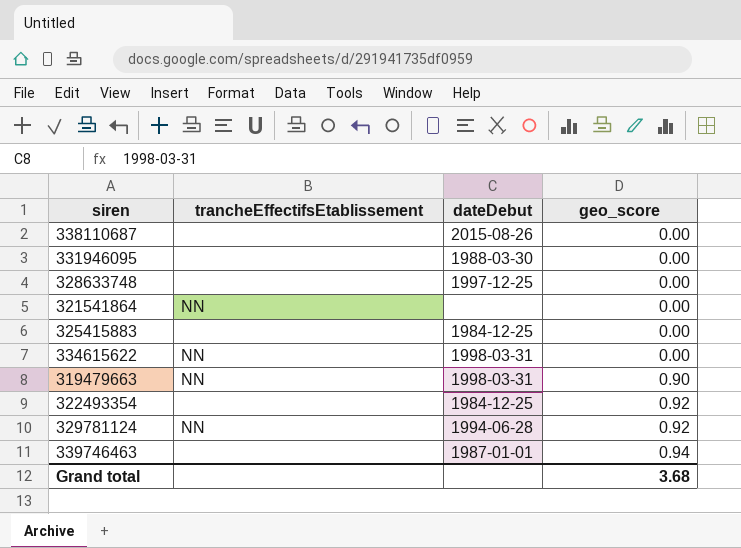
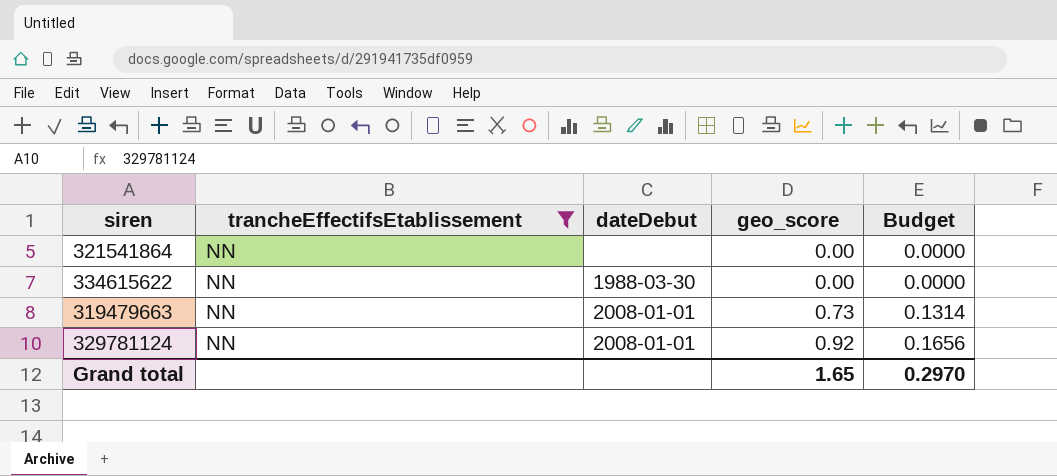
filter: none -> trancheEffectifsEtablissement = NN
column Budget | formula: none -> [geo_score] * 0.18
334615622 | dateDebut: 1998-03-31 -> 1988-03-30
319479663 | dateDebut: 1998-03-31 -> 2008-01-01
319479663 | geo_score: 0.90 -> 0.73
329781124 | dateDebut: 1994-06-28 -> 2008-01-01
Grand total | geo_score: 3.68 -> 1.65

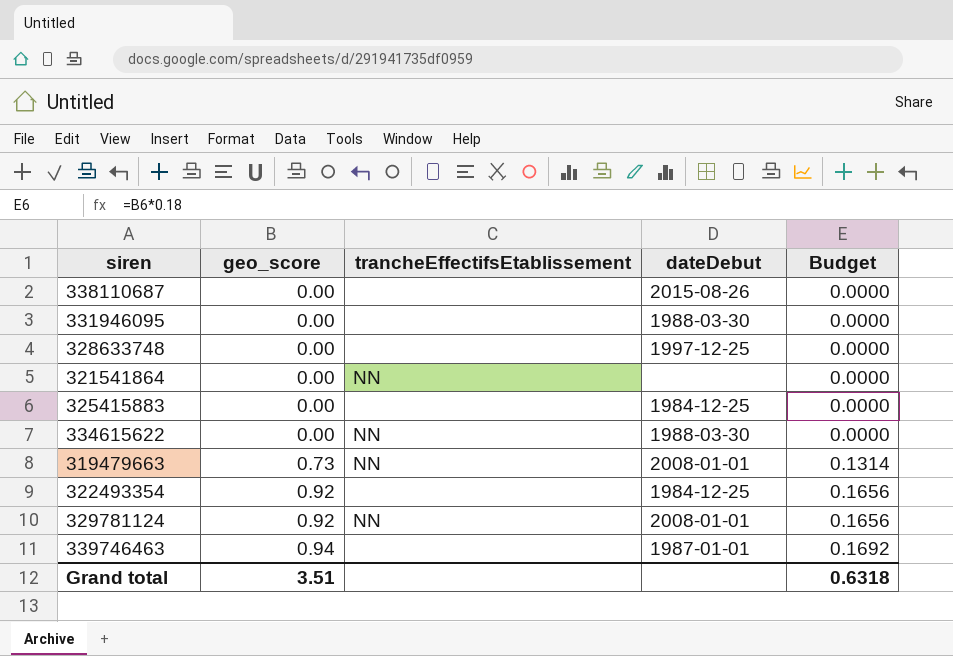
filter: trancheEffectifsEtablissement = NN -> none
column geo_score | position: 4 -> 2
Grand total | geo_score: 1.65 -> 3.51
Grand total | Budget: 0.2970 -> 0.6318

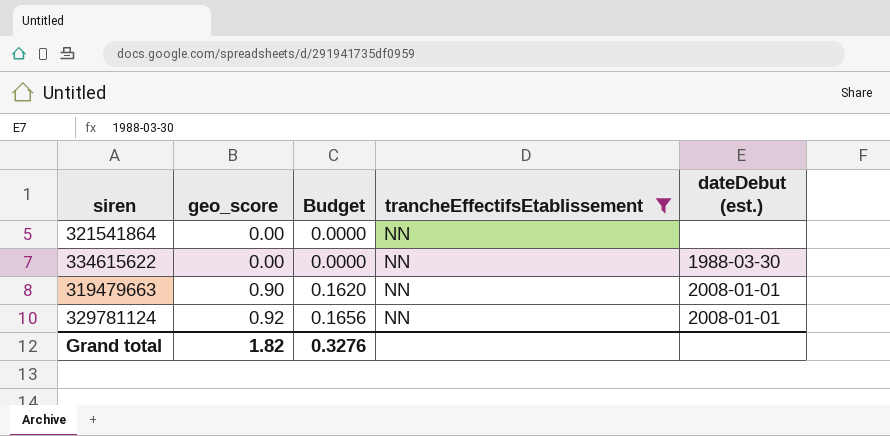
filter: none -> trancheEffectifsEtablissement = NN
column Budget | position: 5 -> 3
column name: dateDebut -> dateDebut (est.)
319479663 | geo_score: 0.73 -> 0.90
319479663 | Budget: 0.1314 -> 0.1620
Grand total | geo_score: 3.51 -> 1.82
Grand total | Budget: 0.6318 -> 0.3276

